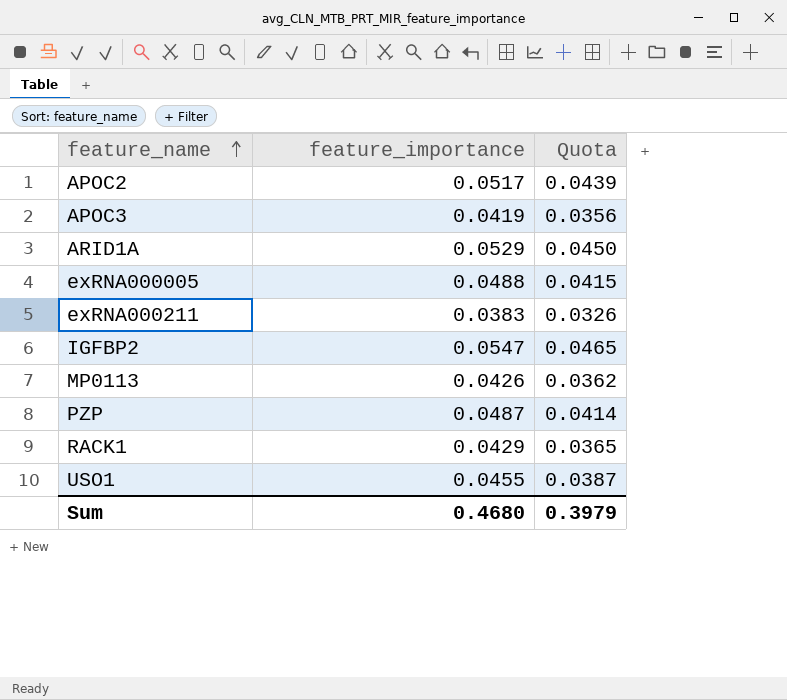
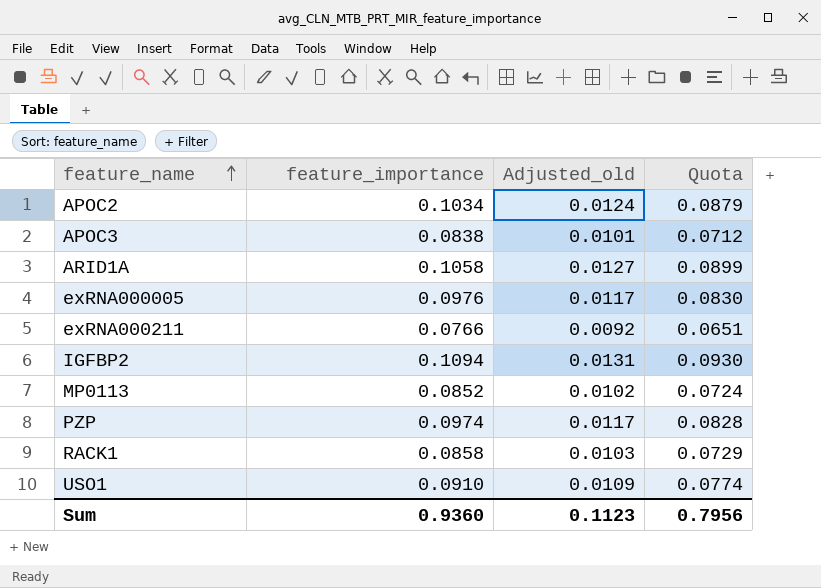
column Adjusted_old | formula: none -> [feature_importance] * 0.12
APOC2 | feature_importance: 0.0517 -> 0.1034
APOC2 | Quota: 0.0439 -> 0.0879
APOC3 | feature_importance: 0.0419 -> 0.0838
APOC3 | Quota: 0.0356 -> 0.0712
ARID1A | feature_importance: 0.0529 -> 0.1058
ARID1A | Quota: 0.0450 -> 0.0899
exRNA000005 | feature_importance: 0.0488 -> 0.0976
exRNA000005 | Quota: 0.0415 -> 0.0830
exRNA000211 | feature_importance: 0.0383 -> 0.0766
exRNA000211 | Quota: 0.0326 -> 0.0651
IGFBP2 | feature_importance: 0.0547 -> 0.1094
IGFBP2 | Quota: 0.0465 -> 0.0930
MP0113 | feature_importance: 0.0426 -> 0.0852
MP0113 | Quota: 0.0362 -> 0.0724
PZP | feature_importance: 0.0487 -> 0.0974
PZP | Quota: 0.0414 -> 0.0828
RACK1 | feature_importance: 0.0429 -> 0.0858
RACK1 | Quota: 0.0365 -> 0.0729
USO1 | feature_importance: 0.0455 -> 0.0910
USO1 | Quota: 0.0387 -> 0.0774
Sum | feature_importance: 0.4680 -> 0.9360
Sum | Quota: 0.3979 -> 0.7956

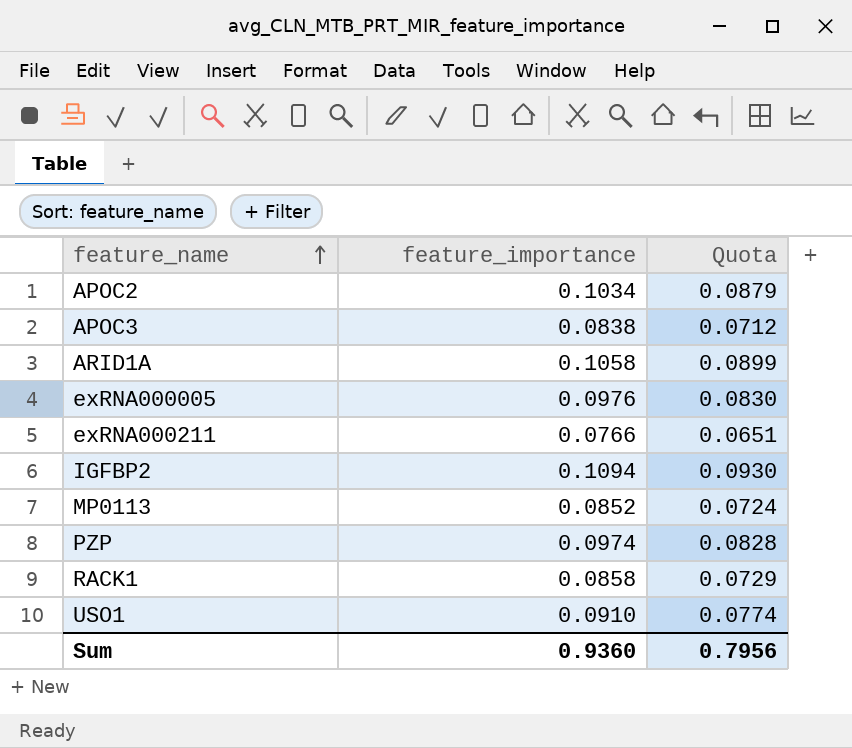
column Adjusted_old | formula: [feature_importance] * 0.12 -> none

